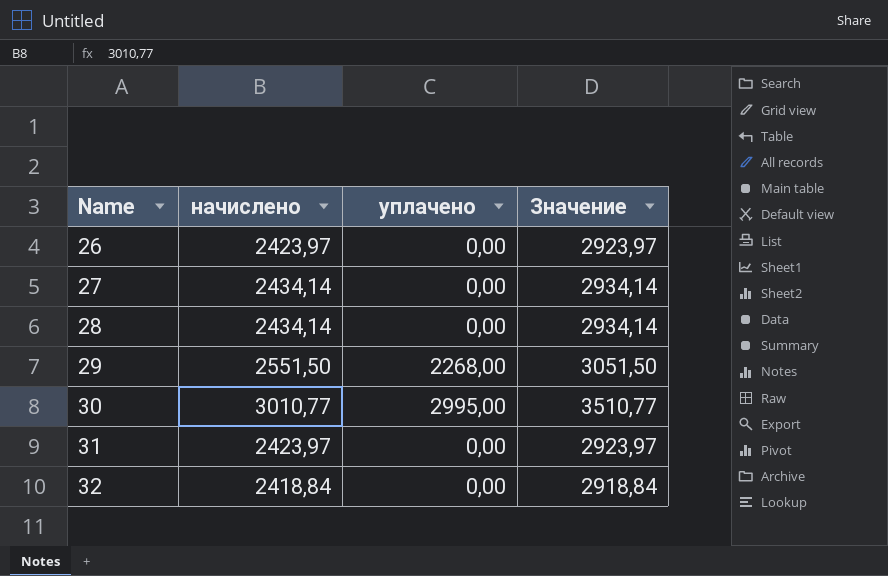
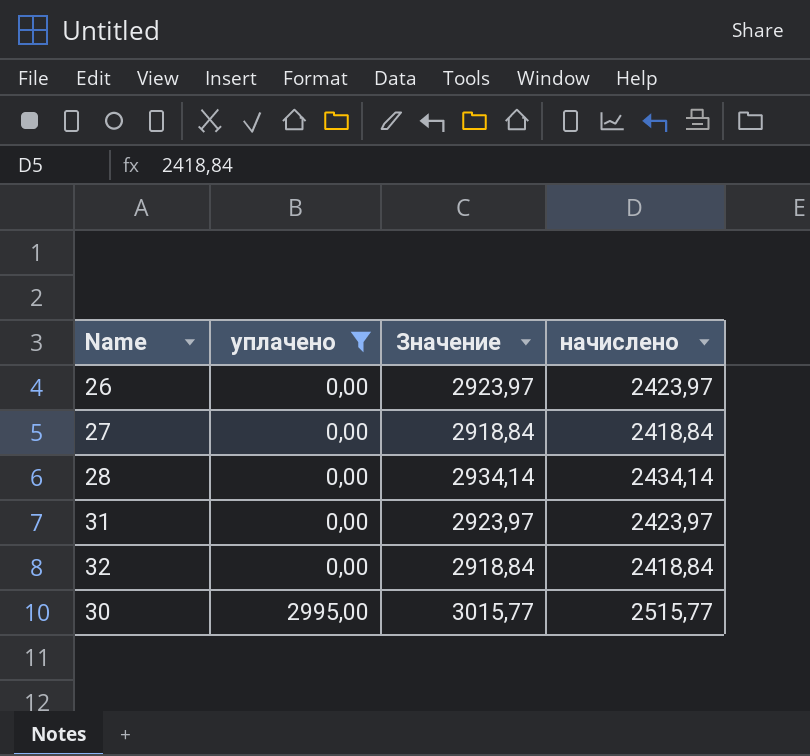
filter: none -> уплачено != 2268,00
row order: Name ascending -> уплачено ascending
column начислено | position: 2 -> 4
27 | Значение: 2934,14 -> 2918,84
27 | начислено: 2434,14 -> 2418,84
30 | Значение: 3510,77 -> 3015,77
30 | начислено: 3010,77 -> 2515,77

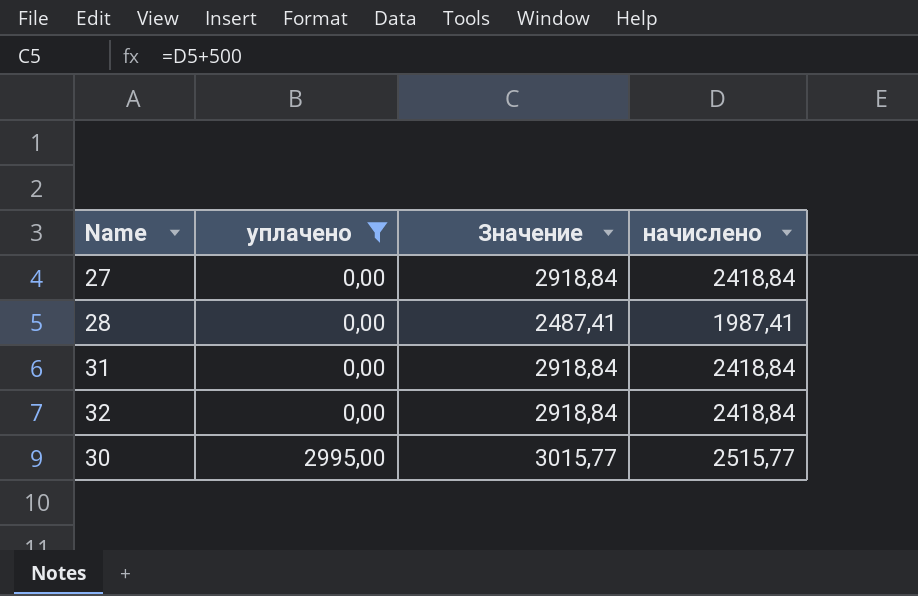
row 26: 0,00 | 2923,97 | 2423,97 -> none
28 | Значение: 2934,14 -> 2487,41
28 | начислено: 2434,14 -> 1987,41
31 | Значение: 2923,97 -> 2918,84
31 | начислено: 2423,97 -> 2418,84

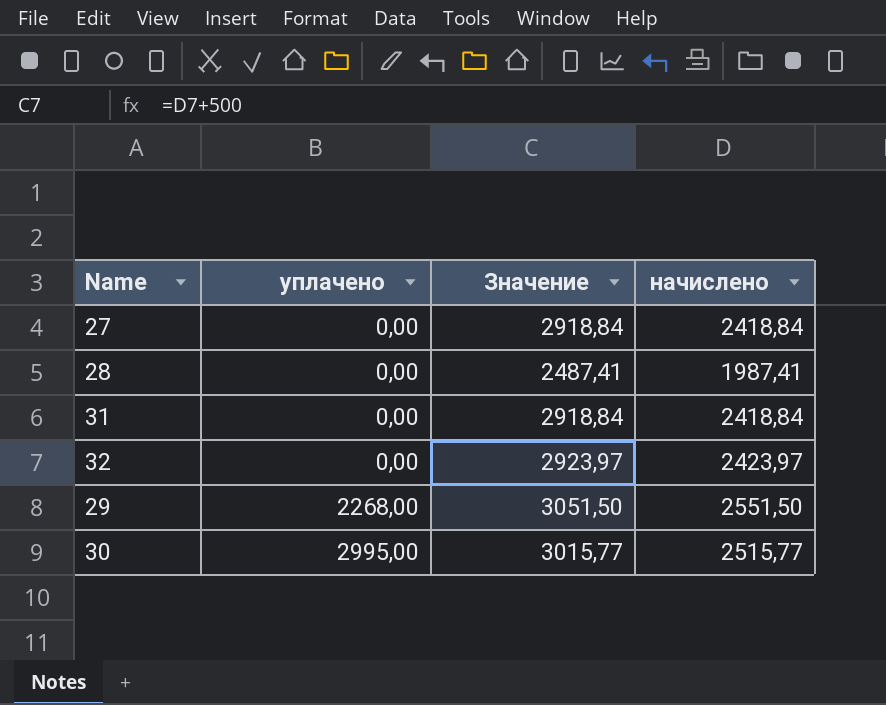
filter: уплачено != 2268,00 -> none
32 | Значение: 2918,84 -> 2923,97
32 | начислено: 2418,84 -> 2423,97

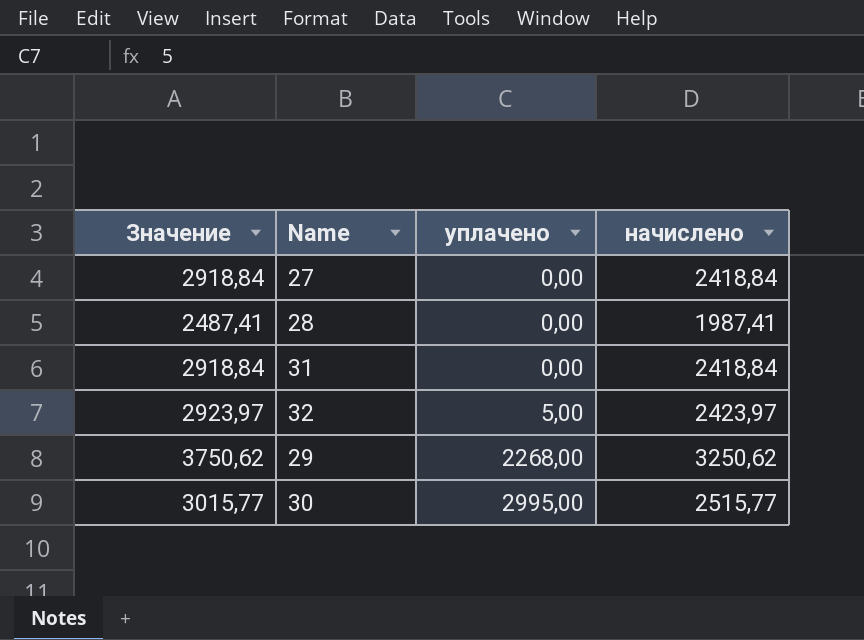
column Значение | position: 3 -> 1
32 | уплачено: 0,00 -> 5,00
29 | Значение: 3051,50 -> 3750,62
29 | начислено: 2551,50 -> 3250,62

